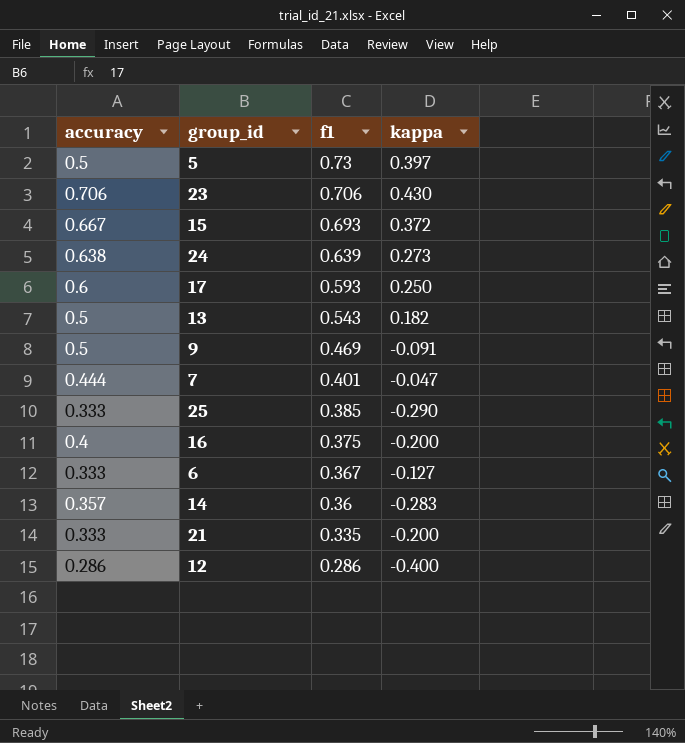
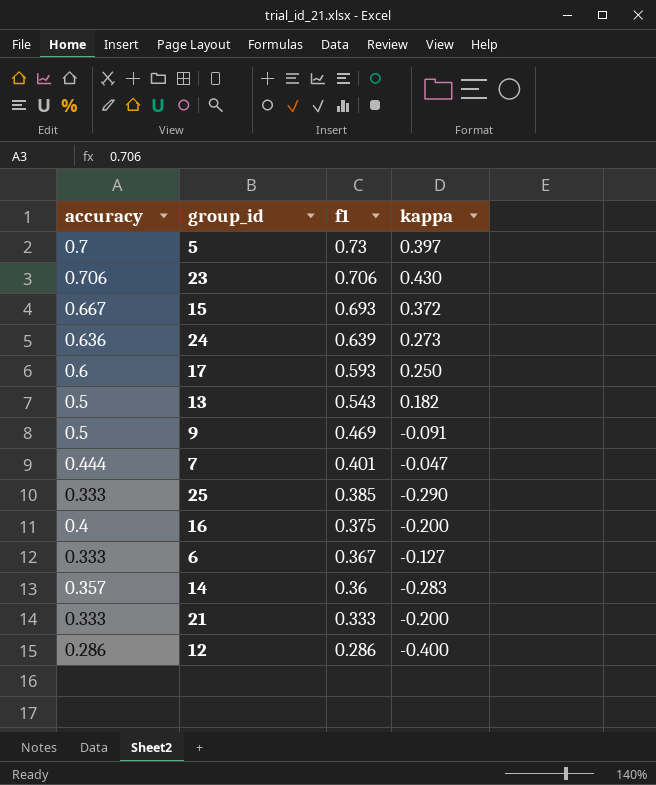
5 | accuracy: 0.5 -> 0.7
24 | accuracy: 0.638 -> 0.636
21 | f1: 0.335 -> 0.333

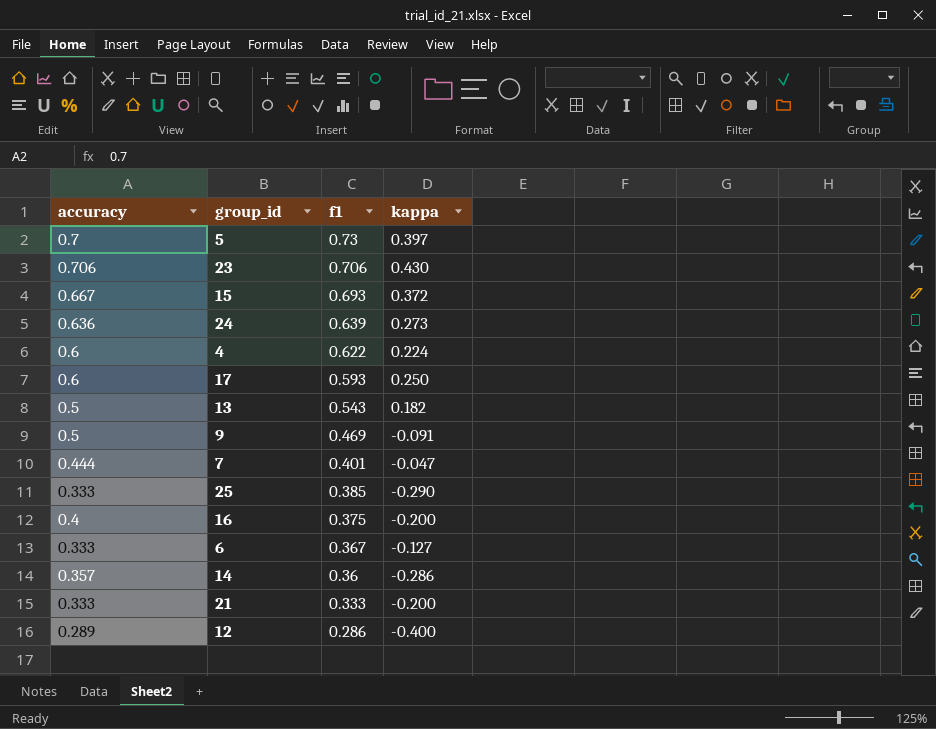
row 4: none -> 0.6 | 0.622 | 0.224
14 | kappa: -0.283 -> -0.286
12 | accuracy: 0.286 -> 0.289

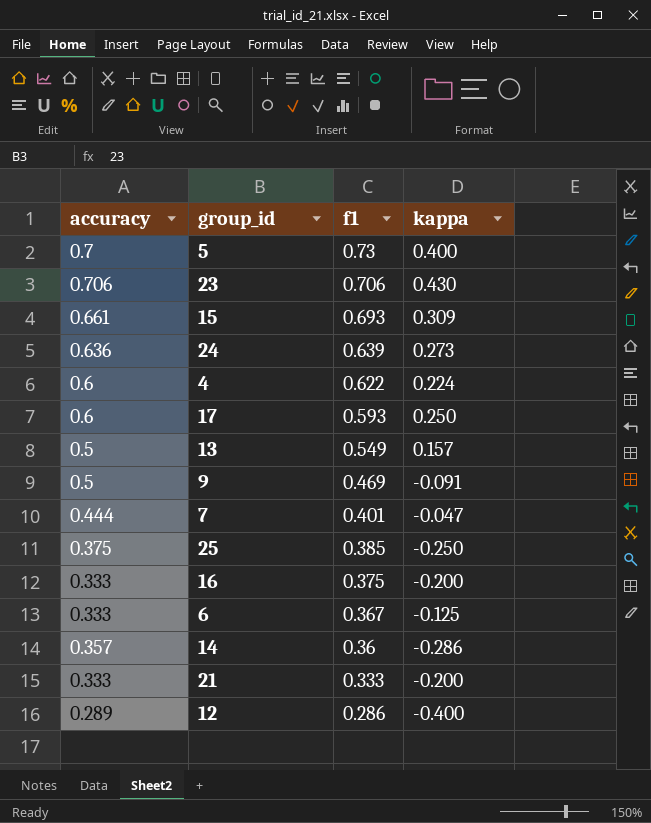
5 | kappa: 0.397 -> 0.400
15 | accuracy: 0.667 -> 0.661
15 | kappa: 0.372 -> 0.309
13 | f1: 0.543 -> 0.549
13 | kappa: 0.182 -> 0.157
25 | accuracy: 0.333 -> 0.375
25 | kappa: -0.290 -> -0.250
16 | accuracy: 0.4 -> 0.333
6 | kappa: -0.127 -> -0.125

